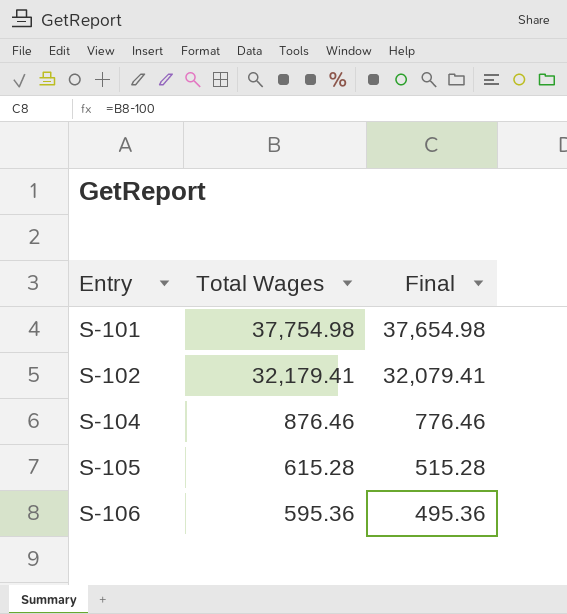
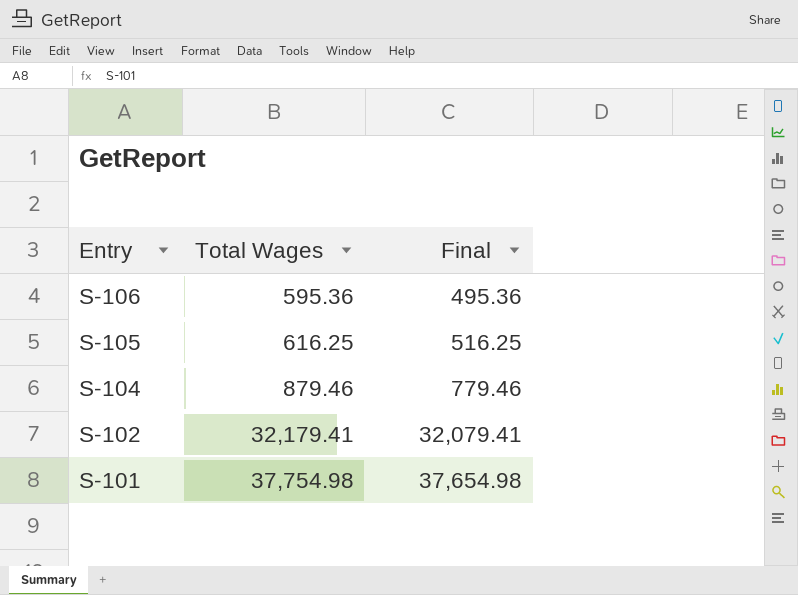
row order: Entry ascending -> Entry descending
S-105 | Total Wages: 615.28 -> 616.25
S-105 | Final: 515.28 -> 516.25
S-104 | Total Wages: 876.46 -> 879.46
S-104 | Final: 776.46 -> 779.46

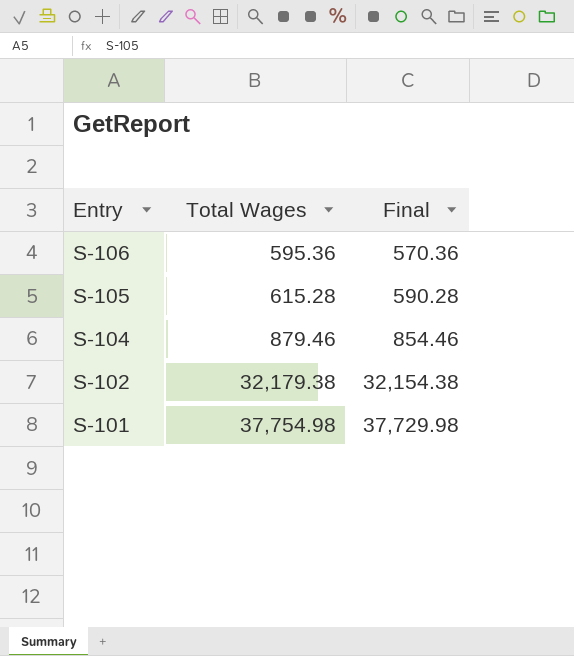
column Final | formula: [Total Wages] - 100 -> [Total Wages] - 25
S-105 | Total Wages: 616.25 -> 615.28
S-102 | Total Wages: 32,179.41 -> 32,179.38

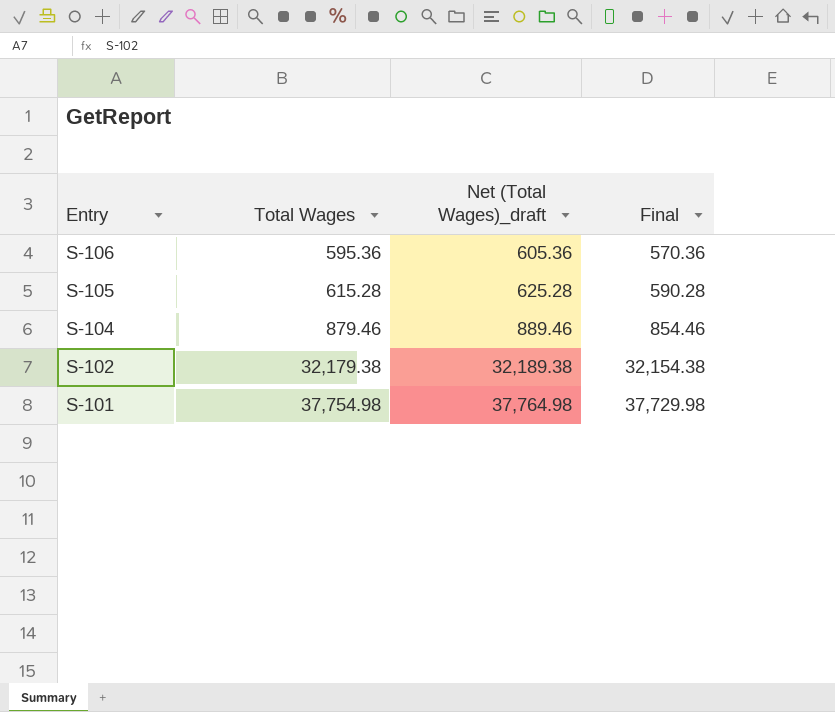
column Net (Total Wages)_draft | formula: none -> [Total Wages] + 10

